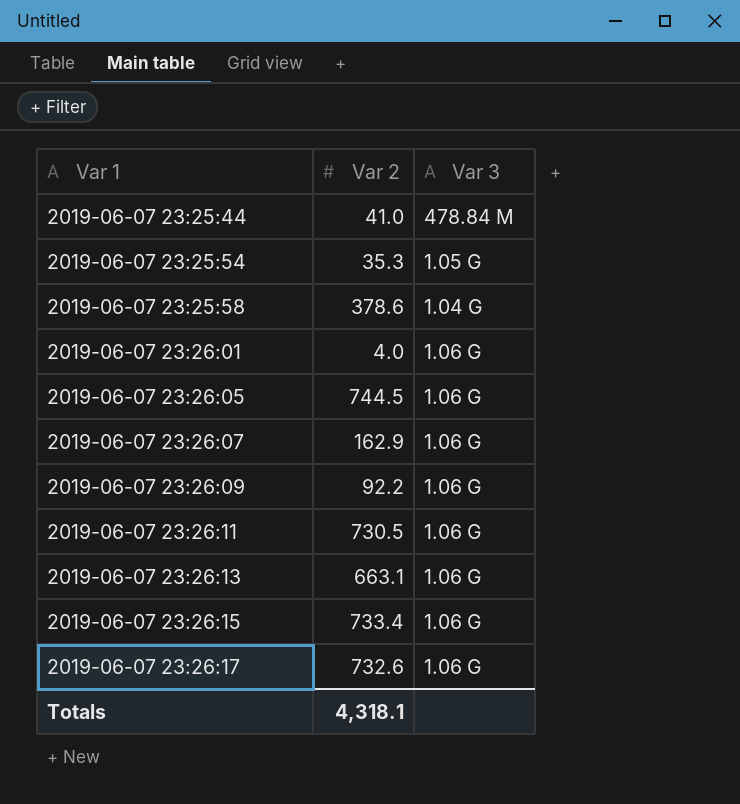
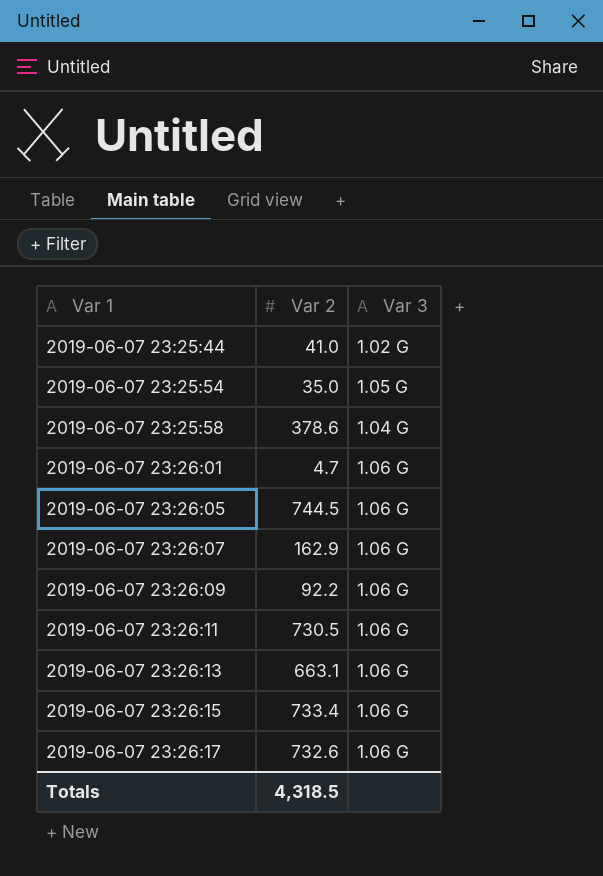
2019-06-07 23:25:44 | Var 3: 478.84 M -> 1.02 G
2019-06-07 23:25:54 | Var 2: 35.3 -> 35.0
2019-06-07 23:26:01 | Var 2: 4.0 -> 4.7
Totals | Var 2: 4,318.1 -> 4,318.5

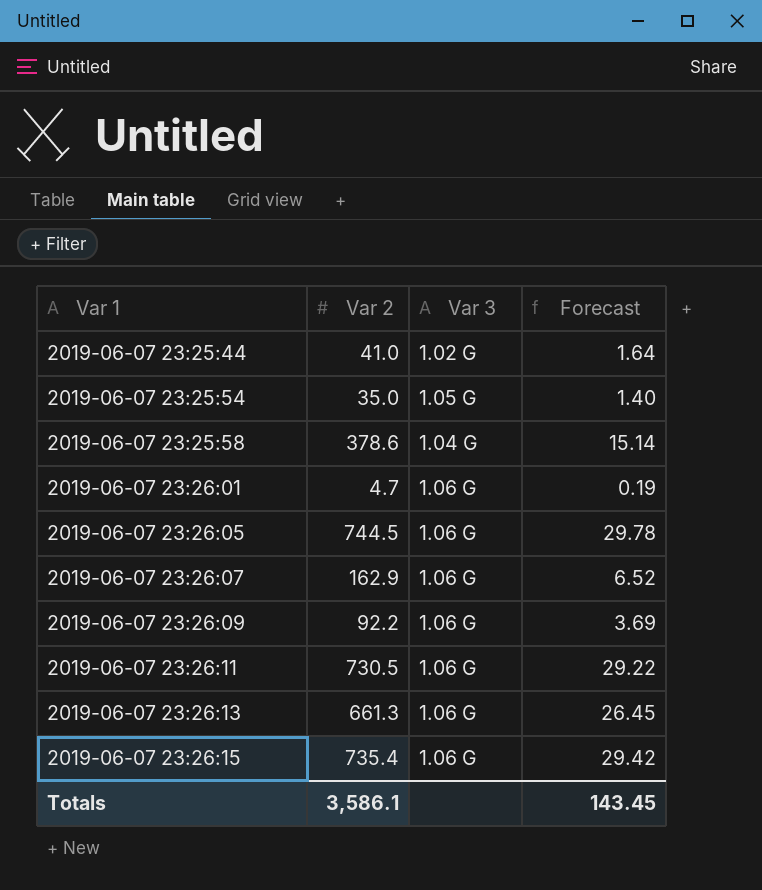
column Forecast | formula: none -> [Var 2] * 0.04
row 2019-06-07 23:26:17: 732.6 | 1.06 G -> none
2019-06-07 23:26:13 | Var 2: 663.1 -> 661.3
2019-06-07 23:26:15 | Var 2: 733.4 -> 735.4
Totals | Var 2: 4,318.5 -> 3,586.1

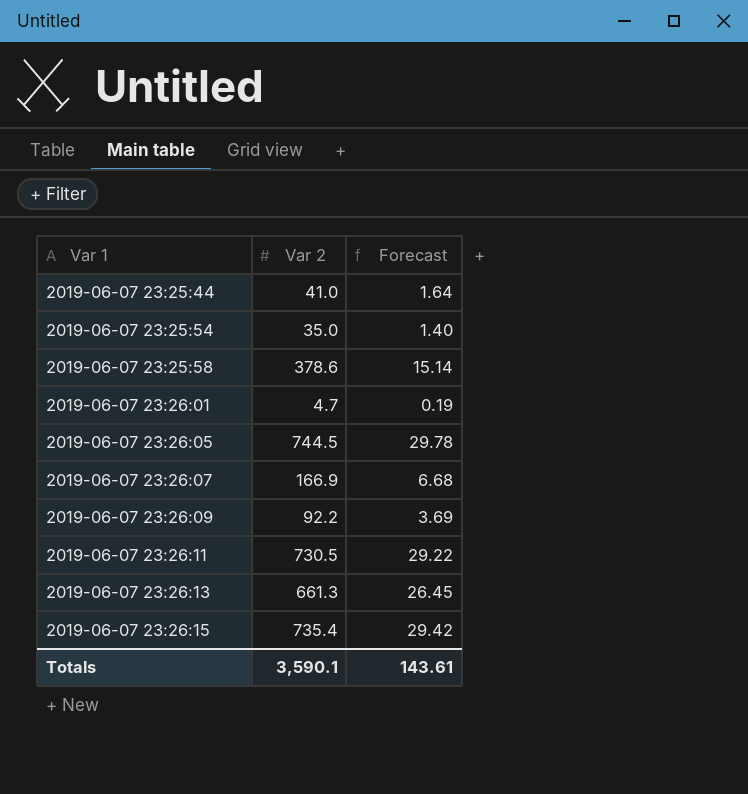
column Var 3 | position: 3 -> none
2019-06-07 23:26:07 | Var 2: 162.9 -> 166.9
2019-06-07 23:26:07 | Forecast: 6.52 -> 6.68
Totals | Var 2: 3,586.1 -> 3,590.1
Totals | Forecast: 143.45 -> 143.61

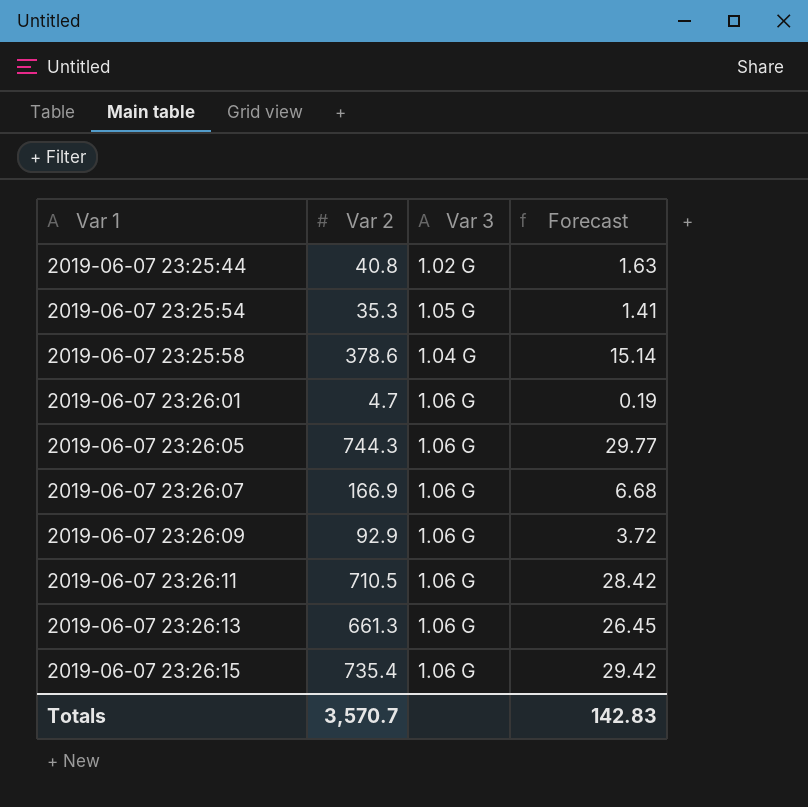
column Var 3 | position: none -> 3
2019-06-07 23:25:44 | Var 2: 41.0 -> 40.8
2019-06-07 23:25:44 | Forecast: 1.64 -> 1.63
2019-06-07 23:25:54 | Var 2: 35.0 -> 35.3
2019-06-07 23:25:54 | Forecast: 1.40 -> 1.41
2019-06-07 23:26:05 | Var 2: 744.5 -> 744.3
2019-06-07 23:26:05 | Forecast: 29.78 -> 29.77
2019-06-07 23:26:09 | Var 2: 92.2 -> 92.9
2019-06-07 23:26:09 | Forecast: 3.69 -> 3.72
2019-06-07 23:26:11 | Var 2: 730.5 -> 710.5
2019-06-07 23:26:11 | Forecast: 29.22 -> 28.42
Totals | Var 2: 3,590.1 -> 3,570.7
Totals | Forecast: 143.61 -> 142.83

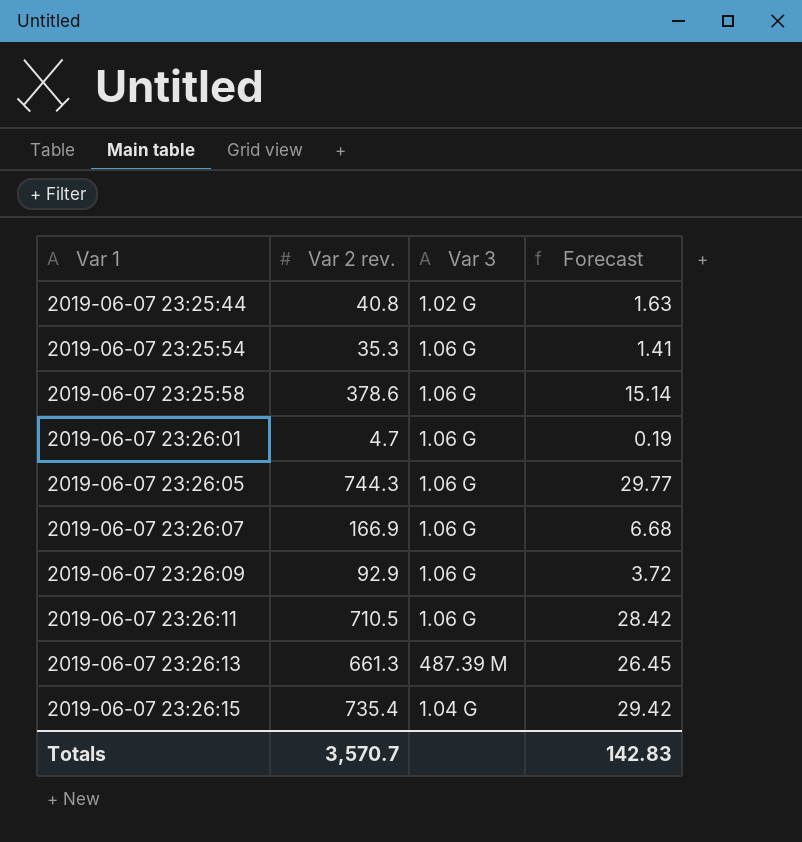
column name: Var 2 -> Var 2 rev.
2019-06-07 23:25:54 | Var 3: 1.05 G -> 1.06 G
2019-06-07 23:25:58 | Var 3: 1.04 G -> 1.06 G
2019-06-07 23:26:13 | Var 3: 1.06 G -> 487.39 M
2019-06-07 23:26:15 | Var 3: 1.06 G -> 1.04 G

